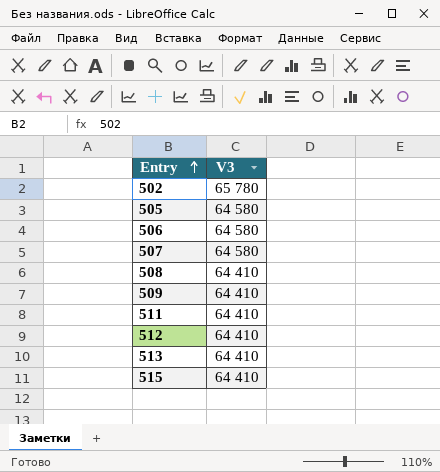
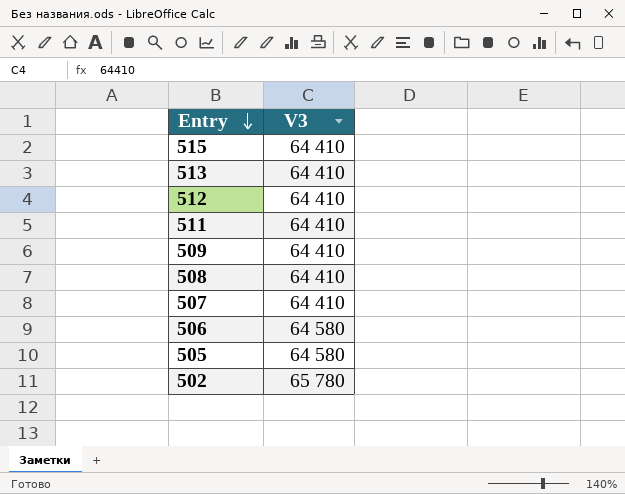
row order: Entry ascending -> Entry descending
507 | V3: 64 580 -> 64 410

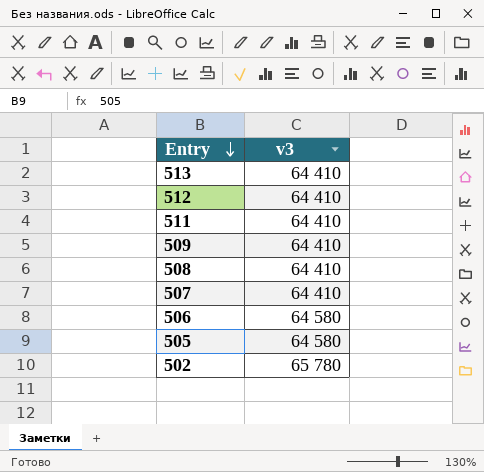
column name: V3 -> v3
row 515: 64 410 -> none

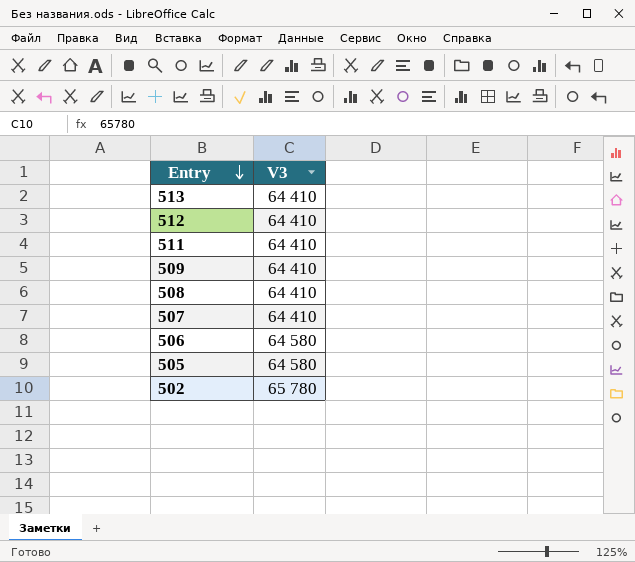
column name: v3 -> V3

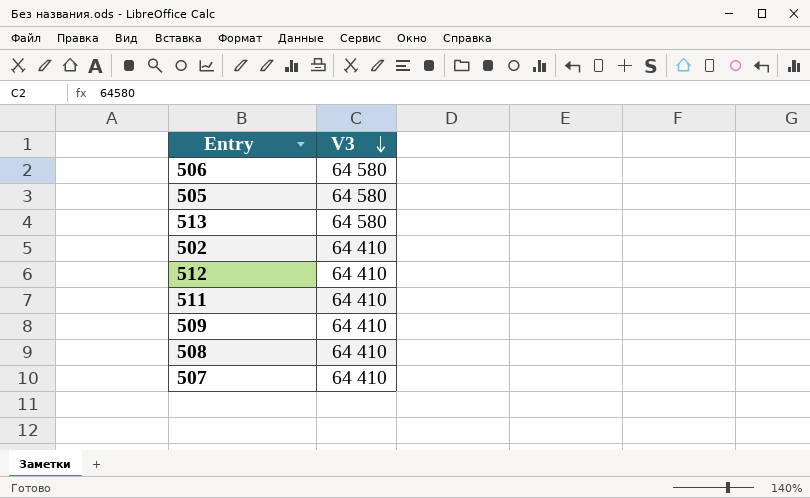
row order: Entry descending -> V3 descending
513 | V3: 64 410 -> 64 580
502 | V3: 65 780 -> 64 410

